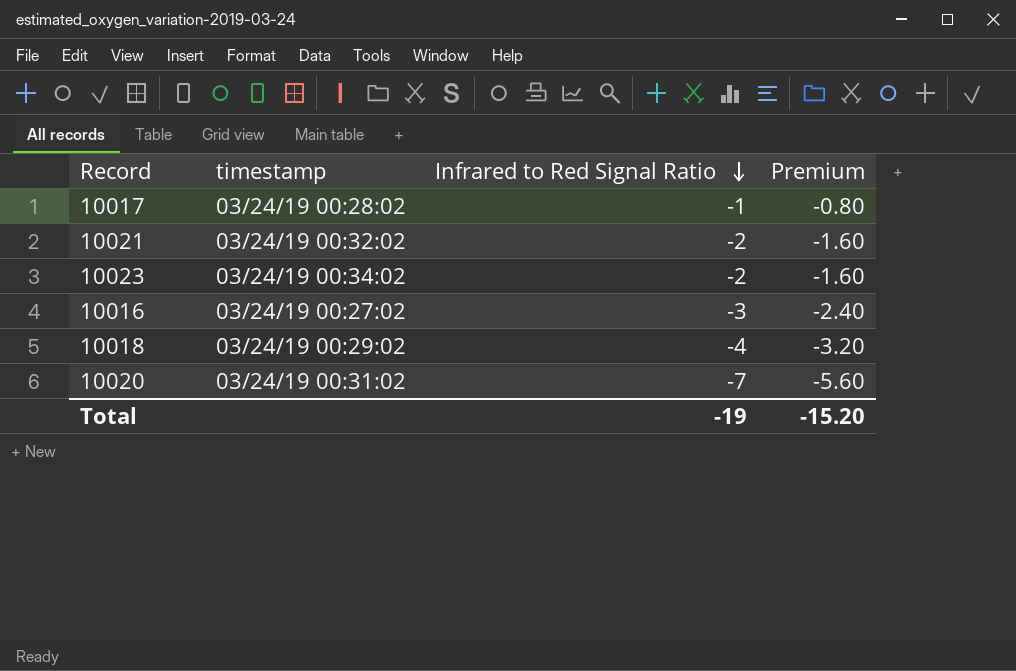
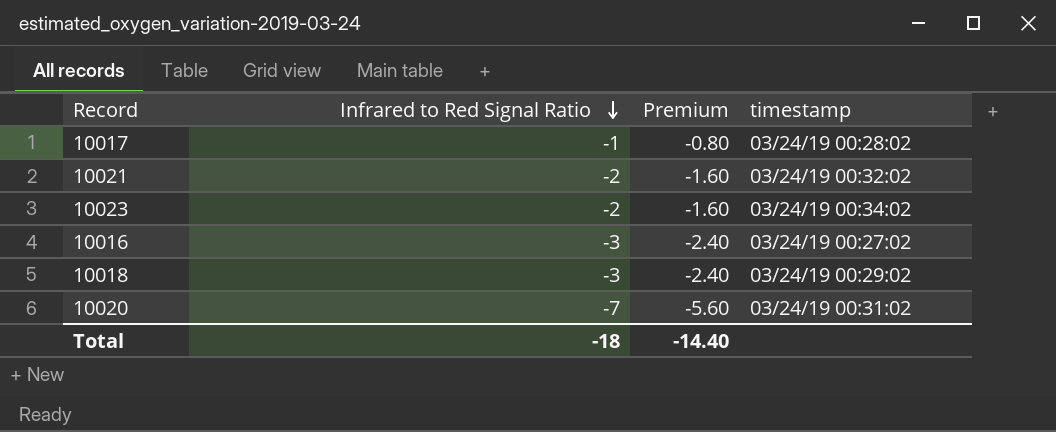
column timestamp | position: 2 -> 4
10018 | Infrared to Red Signal Ratio: -4 -> -3
10018 | Premium: -3.20 -> -2.40
Total | Infrared to Red Signal Ratio: -19 -> -18
Total | Premium: -15.20 -> -14.40

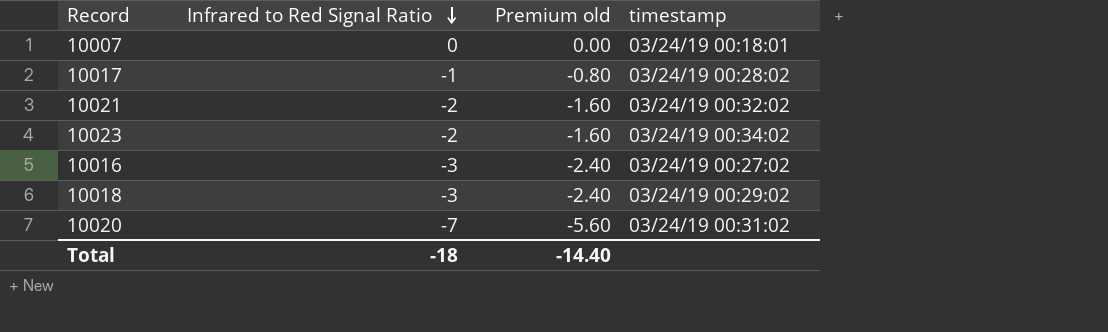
column name: Premium -> Premium old
row 10007: none -> 0 | 0.00 | 03/24/19 00:18:01

